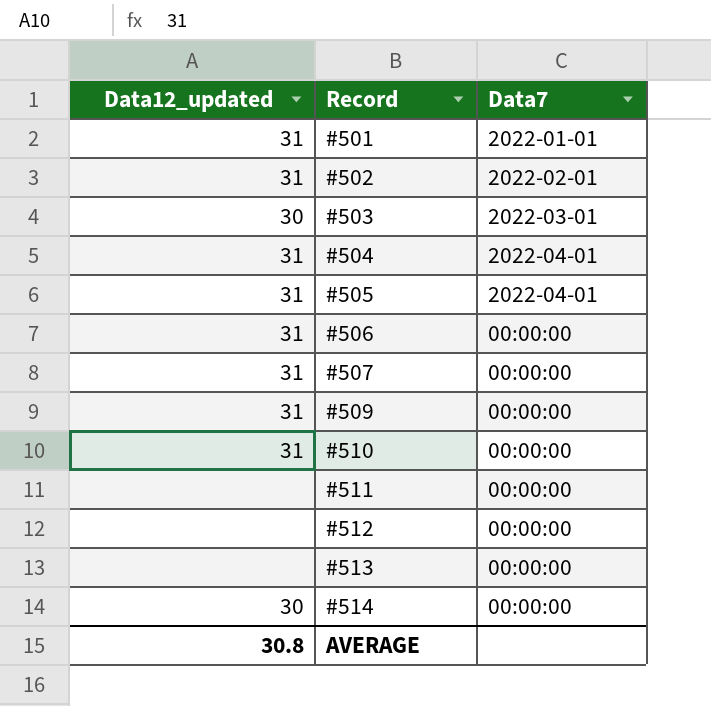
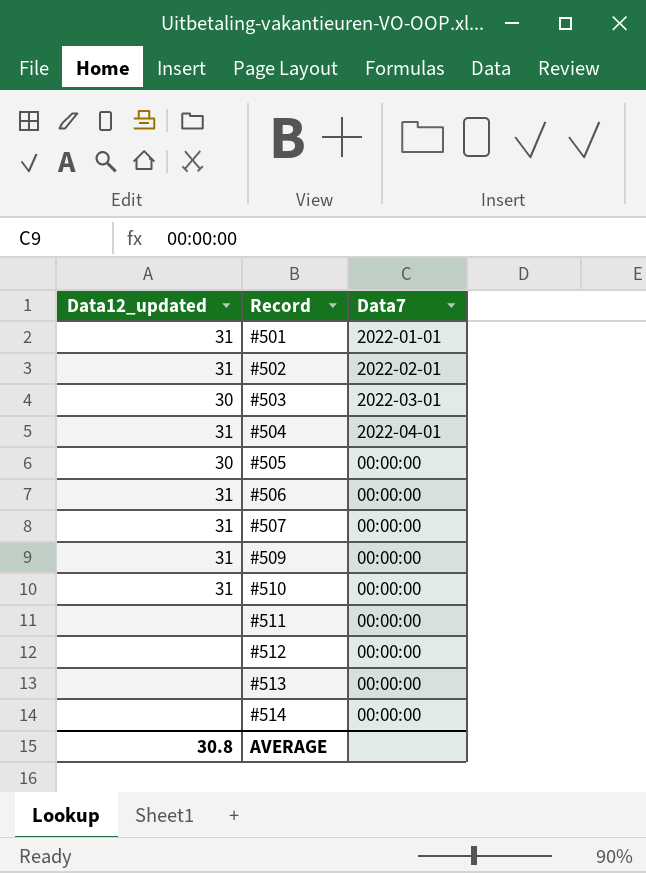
#505 | Data12_updated: 31 -> 30
#505 | Data7: 2022-04-01 -> 00:00:00
#514 | Data12_updated: 30 -> none

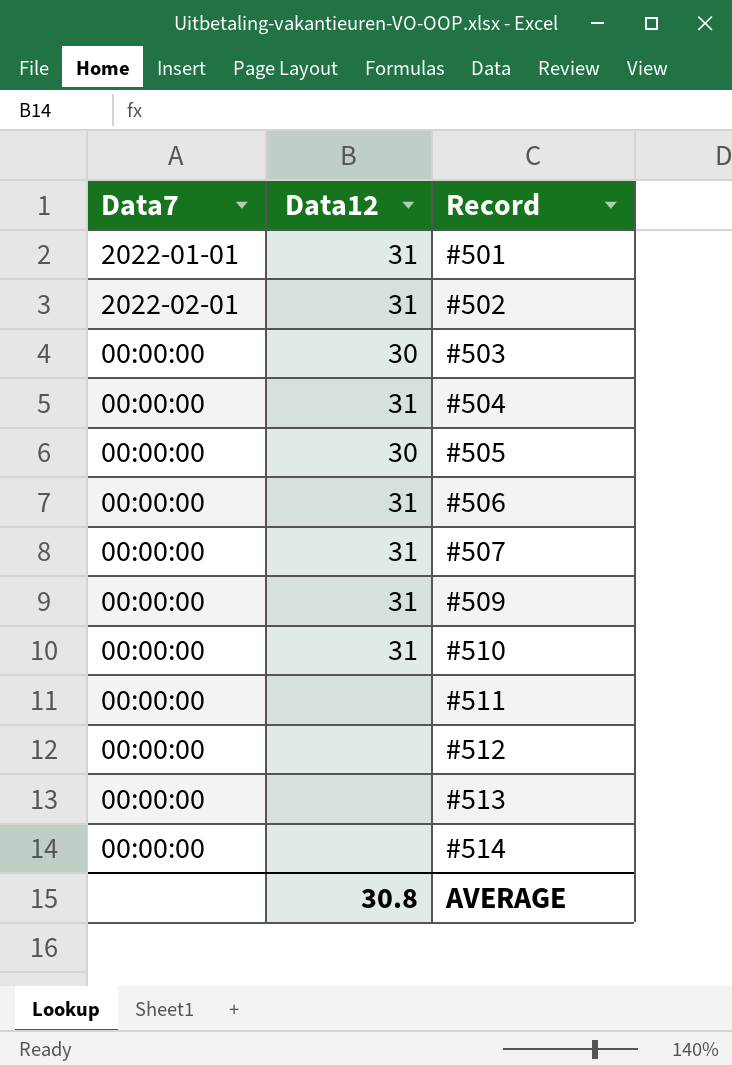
column Data7 | position: 3 -> 1
column name: Data12_updated -> Data12
#503 | Data7: 2022-03-01 -> 00:00:00
#504 | Data7: 2022-04-01 -> 00:00:00

